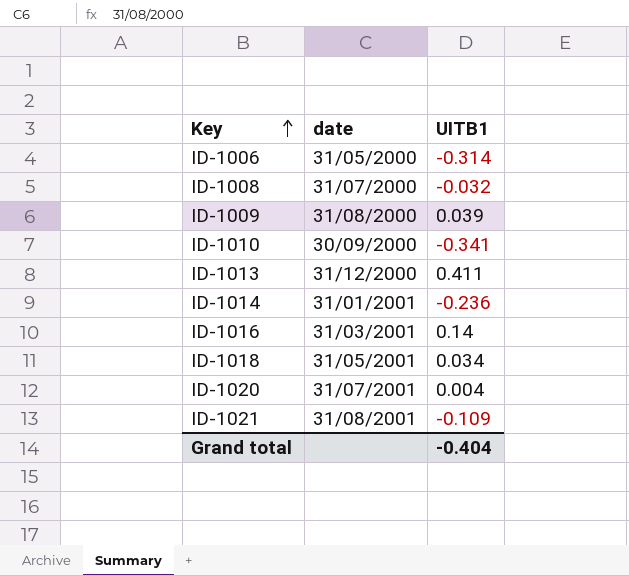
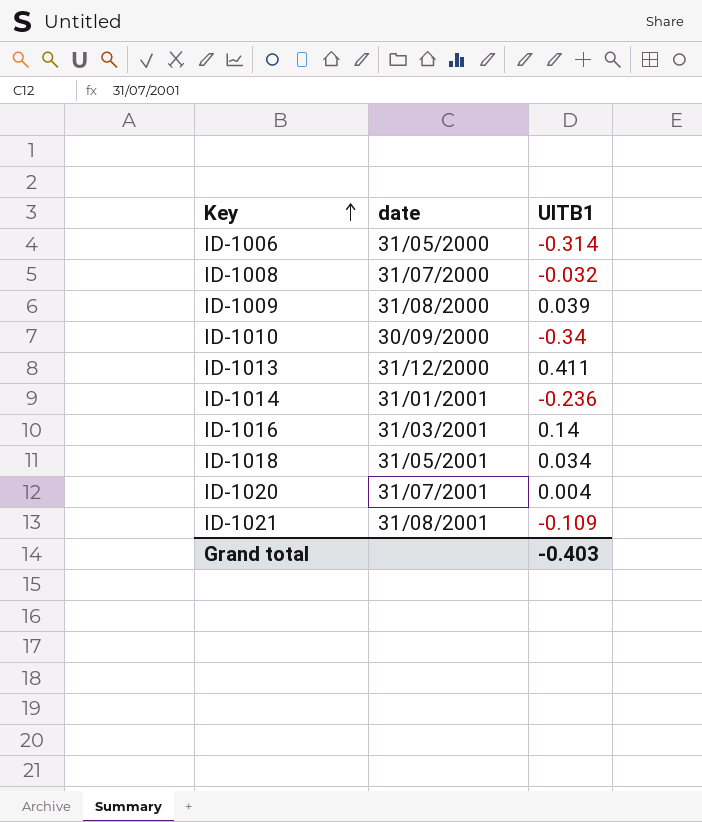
ID-1010 | UITB1: -0.341 -> -0.34
Grand total | UITB1: -0.404 -> -0.403

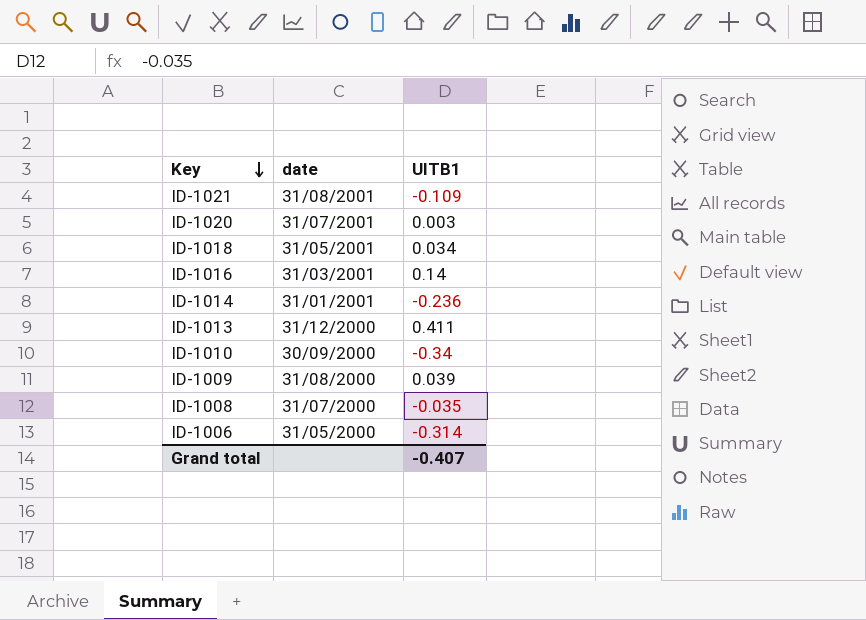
row order: Key ascending -> Key descending
ID-1020 | UITB1: 0.004 -> 0.003
ID-1008 | UITB1: -0.032 -> -0.035
Grand total | UITB1: -0.403 -> -0.407

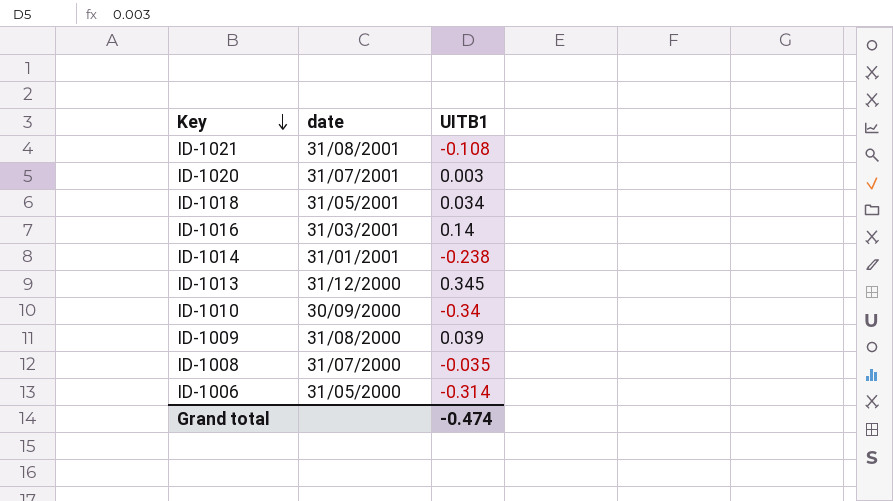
ID-1021 | UITB1: -0.109 -> -0.108
ID-1014 | UITB1: -0.236 -> -0.238
ID-1013 | UITB1: 0.411 -> 0.345
Grand total | UITB1: -0.407 -> -0.474

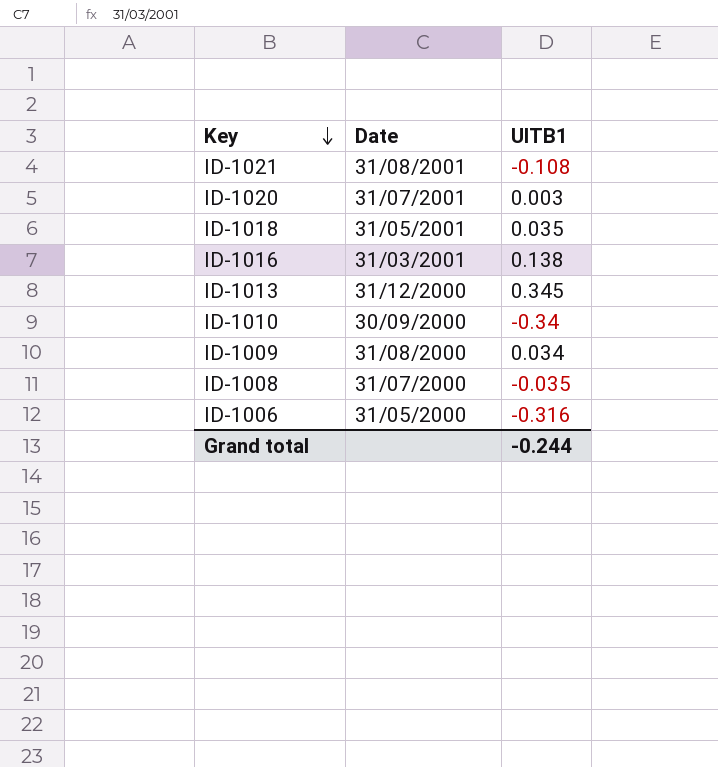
column name: date -> Date
row ID-1014: 31/01/2001 | -0.238 -> none
ID-1018 | UITB1: 0.034 -> 0.035
ID-1016 | UITB1: 0.14 -> 0.138
ID-1009 | UITB1: 0.039 -> 0.034
ID-1006 | UITB1: -0.314 -> -0.316
Grand total | UITB1: -0.474 -> -0.244

